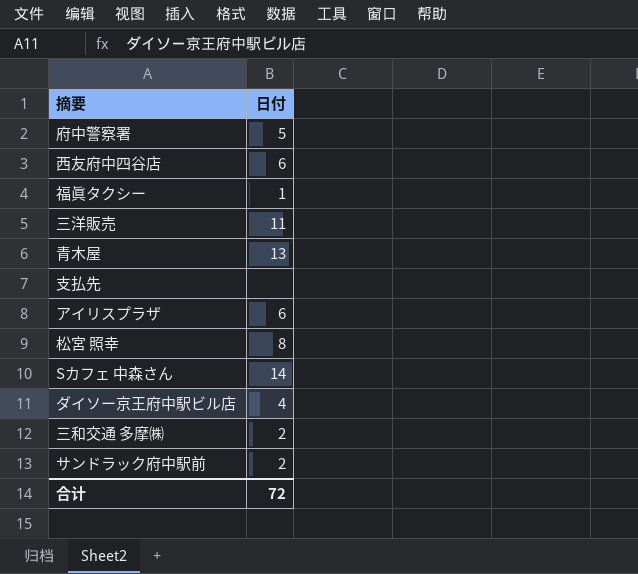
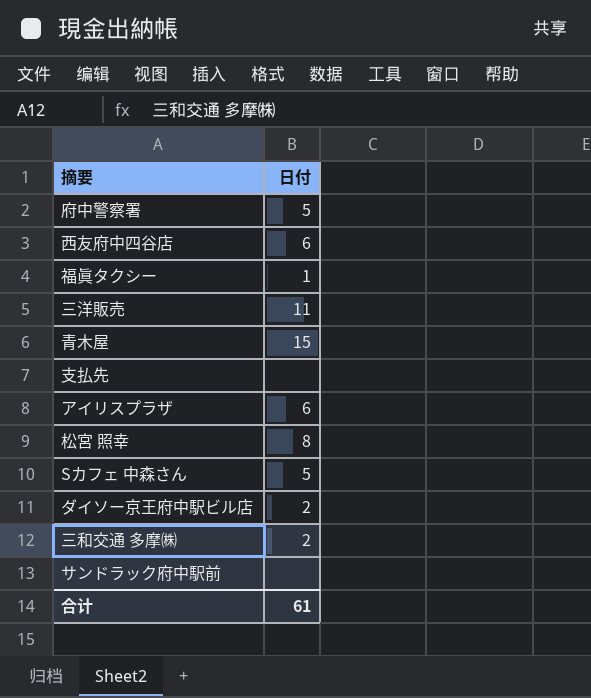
青木屋 | 日付: 13 -> 15
Sカフェ 中森さん | 日付: 14 -> 5
ダイソー京王府中駅ビル店 | 日付: 4 -> 2
サンドラック府中駅前 | 日付: 2 -> none
合计 | 日付: 72 -> 61

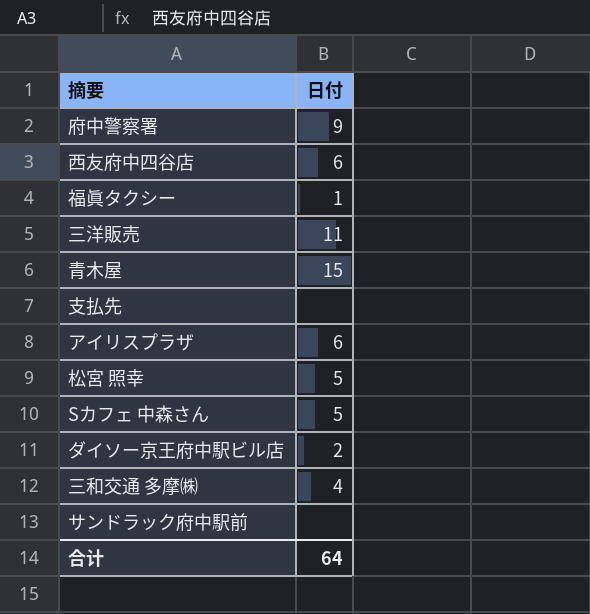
府中警察署 | 日付: 5 -> 9
松宮 照幸 | 日付: 8 -> 5
三和交通 多摩㈱ | 日付: 2 -> 4
合计 | 日付: 61 -> 64

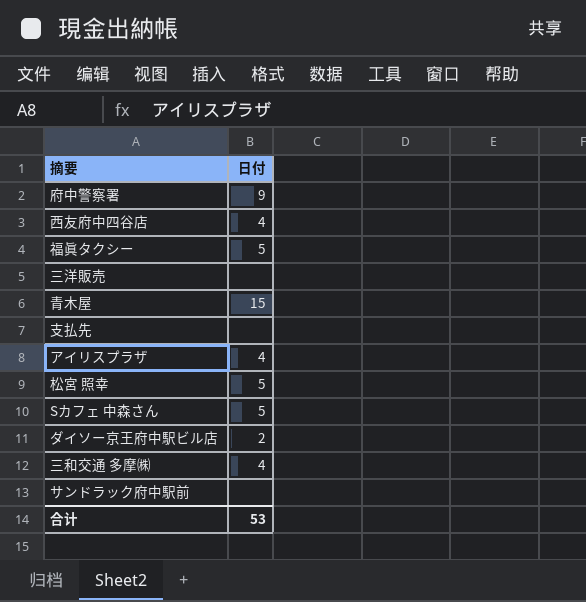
西友府中四谷店 | 日付: 6 -> 4
福眞タクシー | 日付: 1 -> 5
三洋販売 | 日付: 11 -> none
アイリスプラザ | 日付: 6 -> 4
合计 | 日付: 64 -> 53

